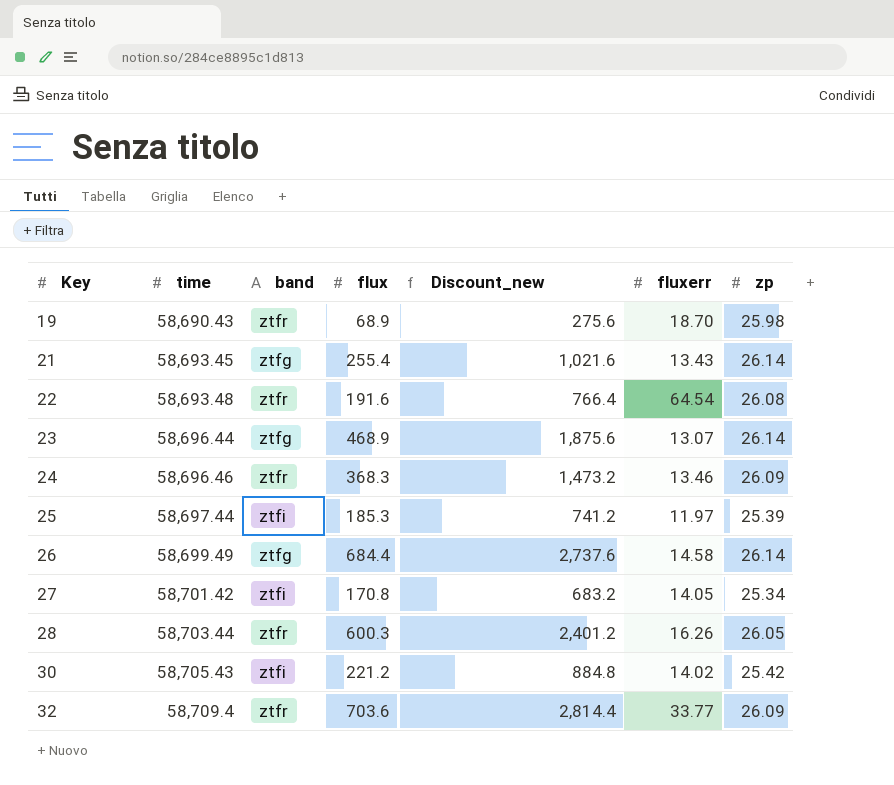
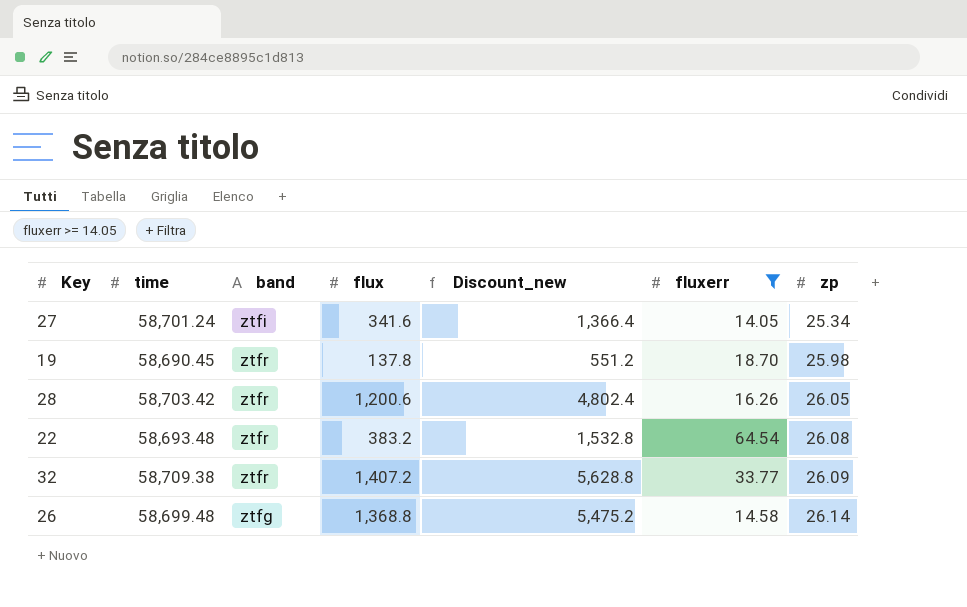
filter: none -> fluxerr >= 14.05
row order: Key ascending -> zp ascending
27 | time: 58,701.42 -> 58,701.24
27 | flux: 170.8 -> 341.6
27 | Discount_new: 683.2 -> 1,366.4
19 | time: 58,690.43 -> 58,690.45
19 | flux: 68.9 -> 137.8
19 | Discount_new: 275.6 -> 551.2
28 | time: 58,703.44 -> 58,703.42
28 | flux: 600.3 -> 1,200.6
28 | Discount_new: 2,401.2 -> 4,802.4
22 | flux: 191.6 -> 383.2
22 | Discount_new: 766.4 -> 1,532.8
32 | time: 58,709.4 -> 58,709.38
32 | flux: 703.6 -> 1,407.2
32 | Discount_new: 2,814.4 -> 5,628.8
26 | time: 58,699.49 -> 58,699.48
26 | flux: 684.4 -> 1,368.8
26 | Discount_new: 2,737.6 -> 5,475.2

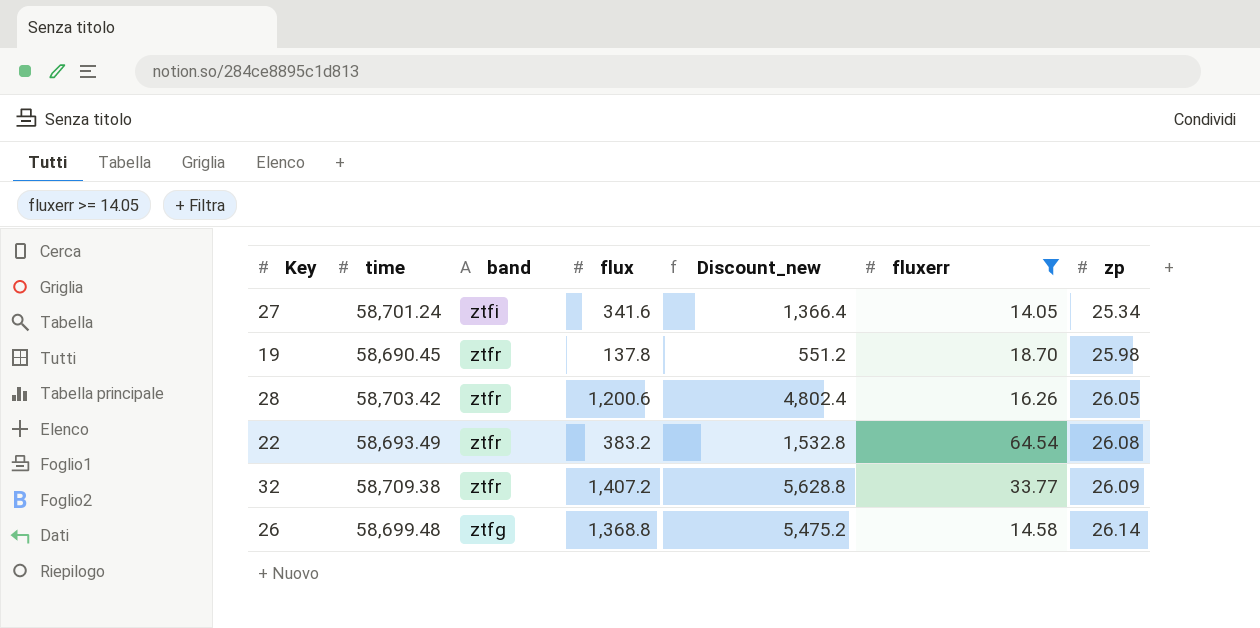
22 | time: 58,693.48 -> 58,693.49

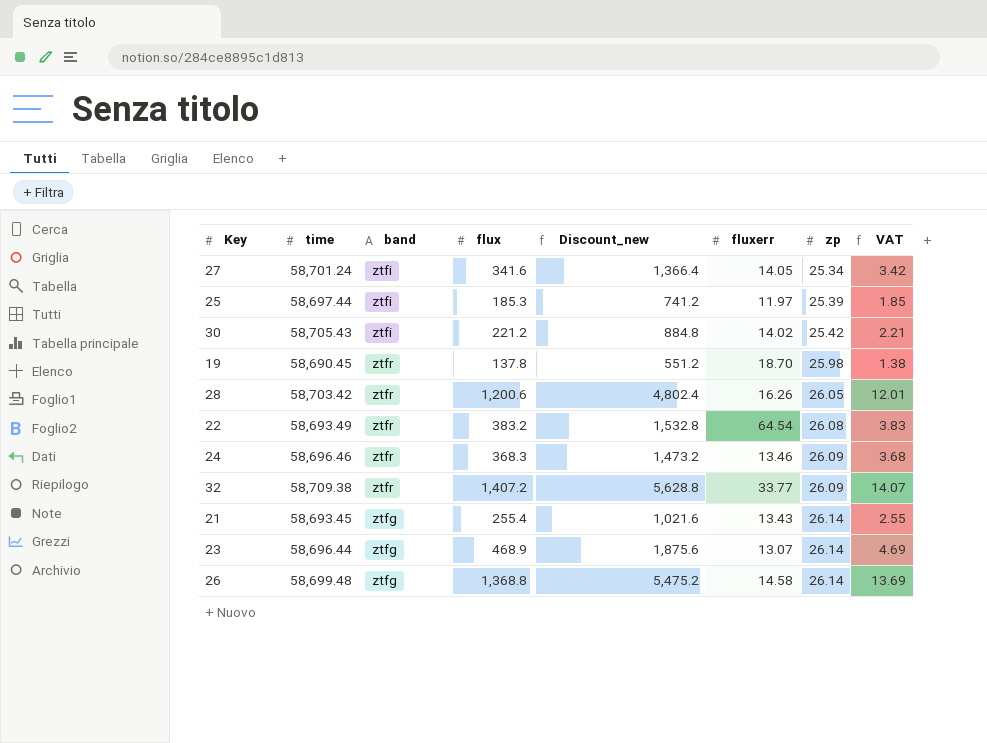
filter: fluxerr >= 14.05 -> none
column VAT | formula: none -> [flux] * 0.01

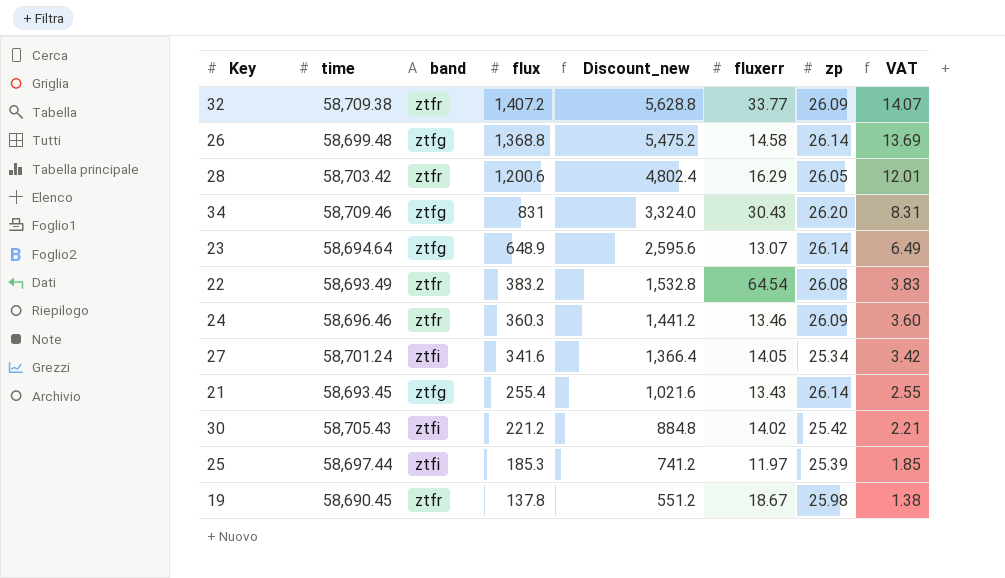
row order: zp ascending -> flux descending
28 | fluxerr: 16.26 -> 16.29
row 34: none -> 58,709.46 | ztfg | 831 | 3,324.0 | 30.43 | 26.20 | 8.31
23 | time: 58,696.44 -> 58,694.64
23 | flux: 468.9 -> 648.9
23 | Discount_new: 1,875.6 -> 2,595.6
23 | VAT: 4.69 -> 6.49
24 | flux: 368.3 -> 360.3
24 | Discount_new: 1,473.2 -> 1,441.2
24 | VAT: 3.68 -> 3.60
19 | fluxerr: 18.70 -> 18.67

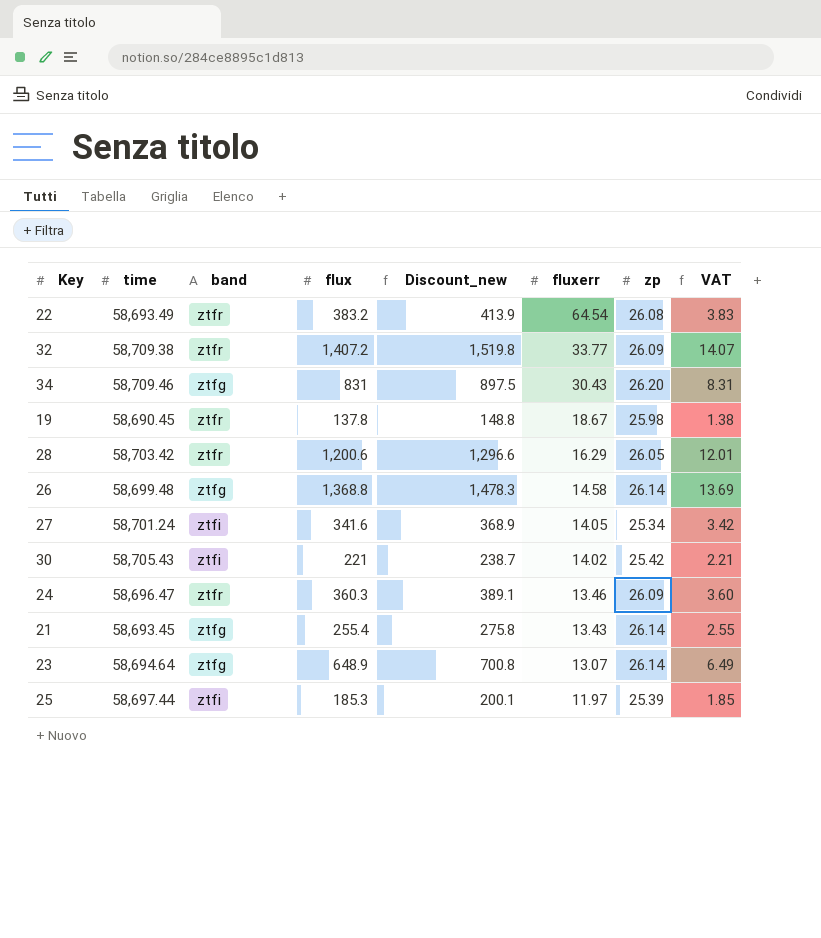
row order: flux descending -> fluxerr descending
column Discount_new | formula: [flux] * 4 -> [flux] * 1.08
30 | flux: 221.2 -> 221
24 | time: 58,696.46 -> 58,696.47

